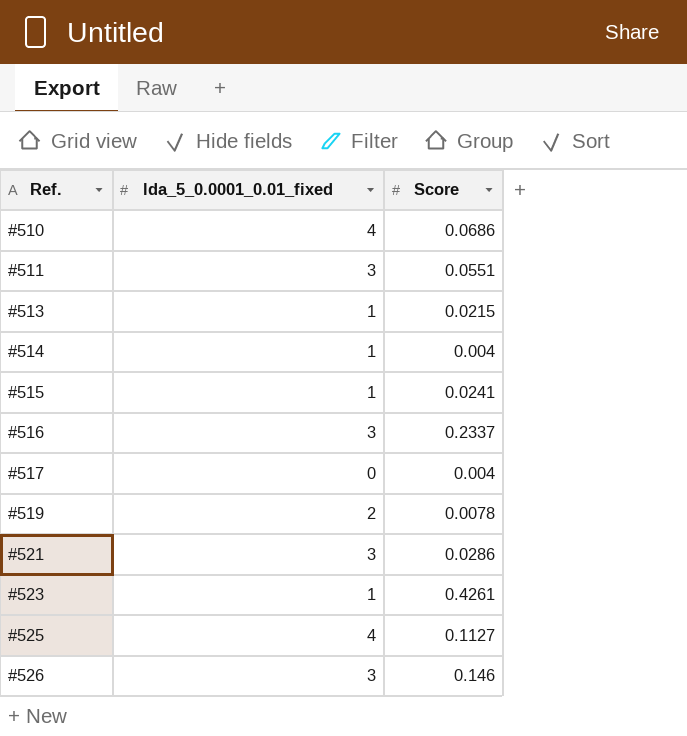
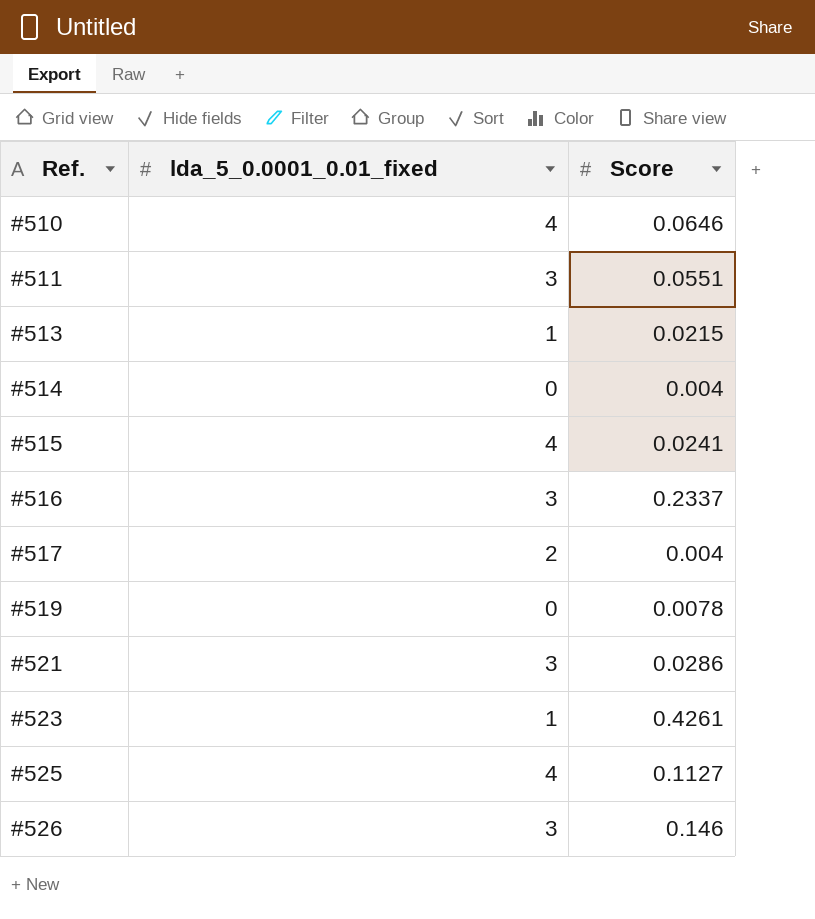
#510 | Score: 0.0686 -> 0.0646
#514 | lda_5_0.0001_0.01_fixed: 1 -> 0
#515 | lda_5_0.0001_0.01_fixed: 1 -> 4
#517 | lda_5_0.0001_0.01_fixed: 0 -> 2
#519 | lda_5_0.0001_0.01_fixed: 2 -> 0

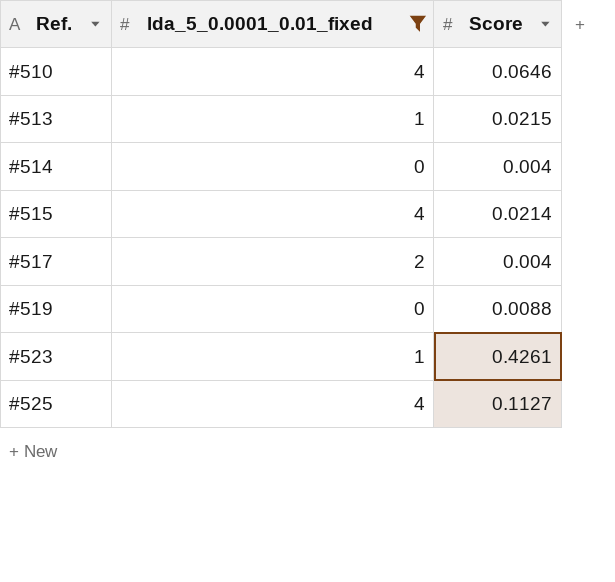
filter: none -> lda_5_0.0001_0.01_fixed != 3
#515 | Score: 0.0241 -> 0.0214
#519 | Score: 0.0078 -> 0.0088

